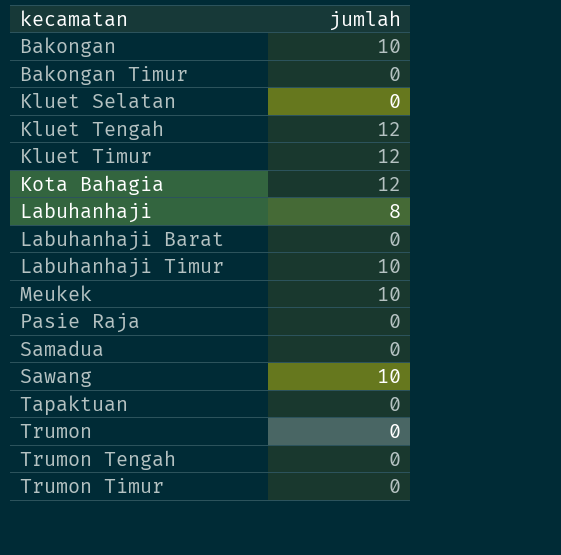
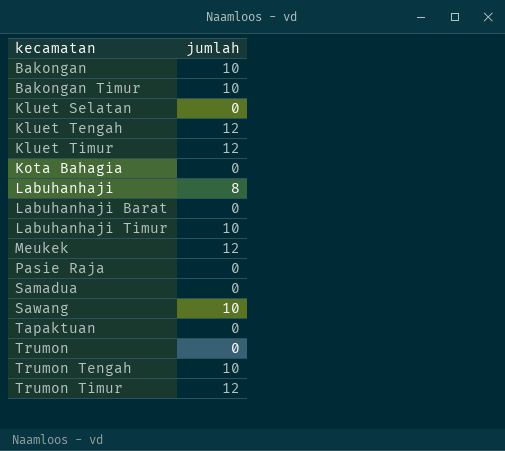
Bakongan Timur | jumlah: 0 -> 10
Kota Bahagia | jumlah: 12 -> 0
Meukek | jumlah: 10 -> 12
Trumon Tengah | jumlah: 0 -> 10
Trumon Timur | jumlah: 0 -> 12

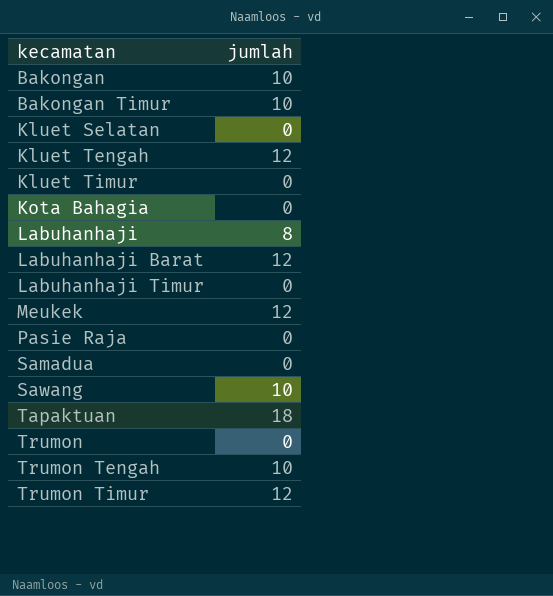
Kluet Timur | jumlah: 12 -> 0
Labuhanhaji Barat | jumlah: 0 -> 12
Labuhanhaji Timur | jumlah: 10 -> 0
Tapaktuan | jumlah: 0 -> 18

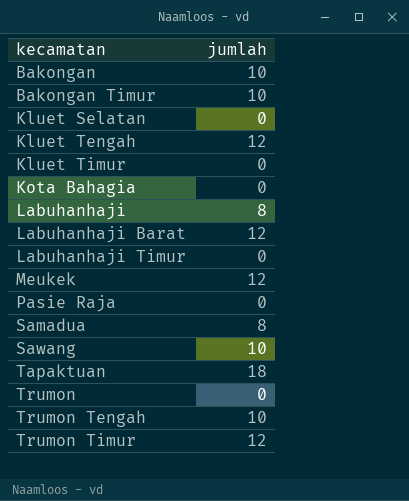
Samadua | jumlah: 0 -> 8

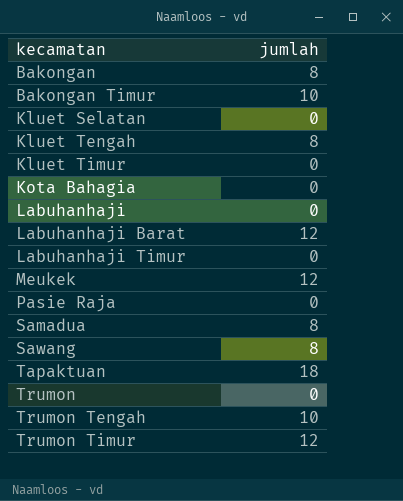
Bakongan | jumlah: 10 -> 8
Kluet Tengah | jumlah: 12 -> 8
Labuhanhaji | jumlah: 8 -> 0
Sawang | jumlah: 10 -> 8

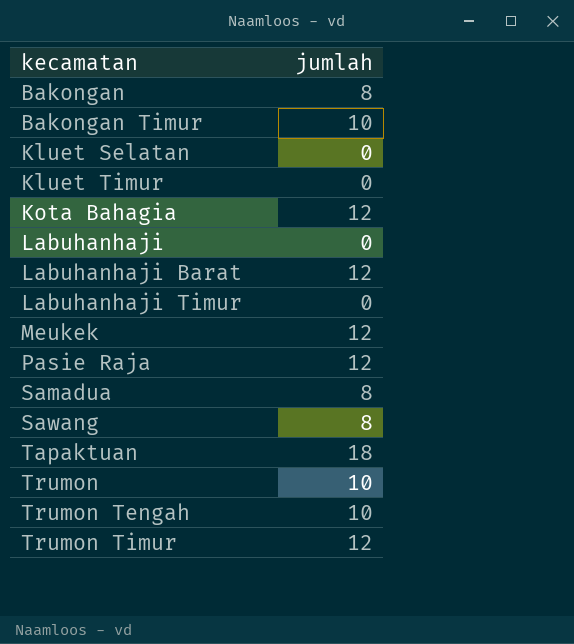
row Kluet Tengah: 8 -> none
Kota Bahagia | jumlah: 0 -> 12
Pasie Raja | jumlah: 0 -> 12
Trumon | jumlah: 0 -> 10

